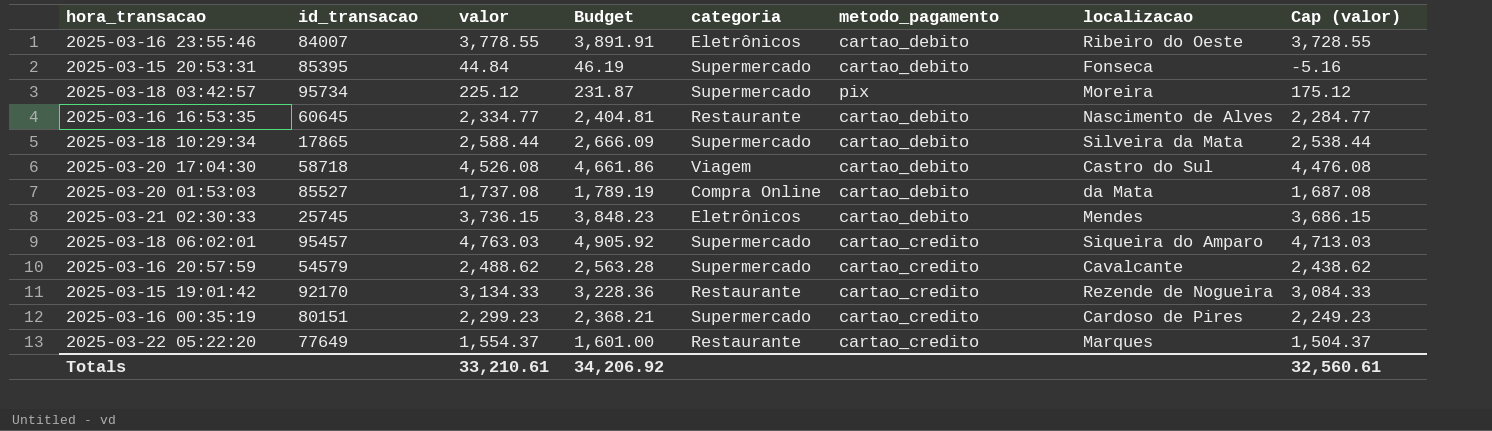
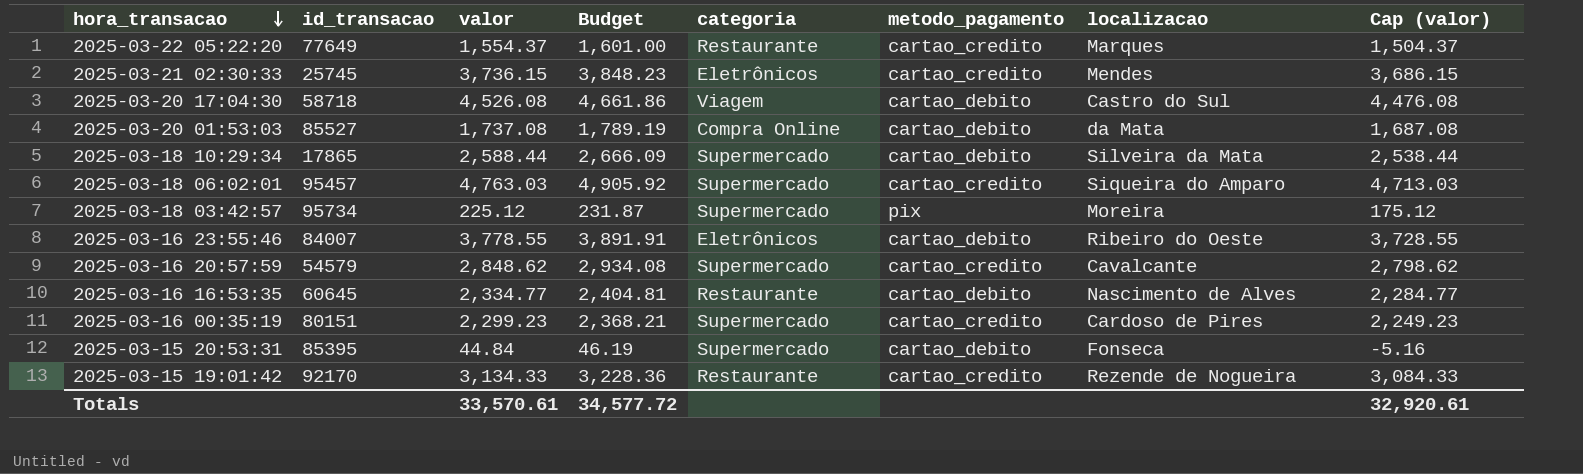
row order: none -> hora_transacao descending
2025-03-21 02:30:33 | metodo_pagamento: cartao_debito -> cartao_credito
2025-03-16 20:57:59 | valor: 2,488.62 -> 2,848.62
2025-03-16 20:57:59 | Budget: 2,563.28 -> 2,934.08
2025-03-16 20:57:59 | Cap (valor): 2,438.62 -> 2,798.62
Totals | valor: 33,210.61 -> 33,570.61
Totals | Budget: 34,206.92 -> 34,577.72
Totals | Cap (valor): 32,560.61 -> 32,920.61

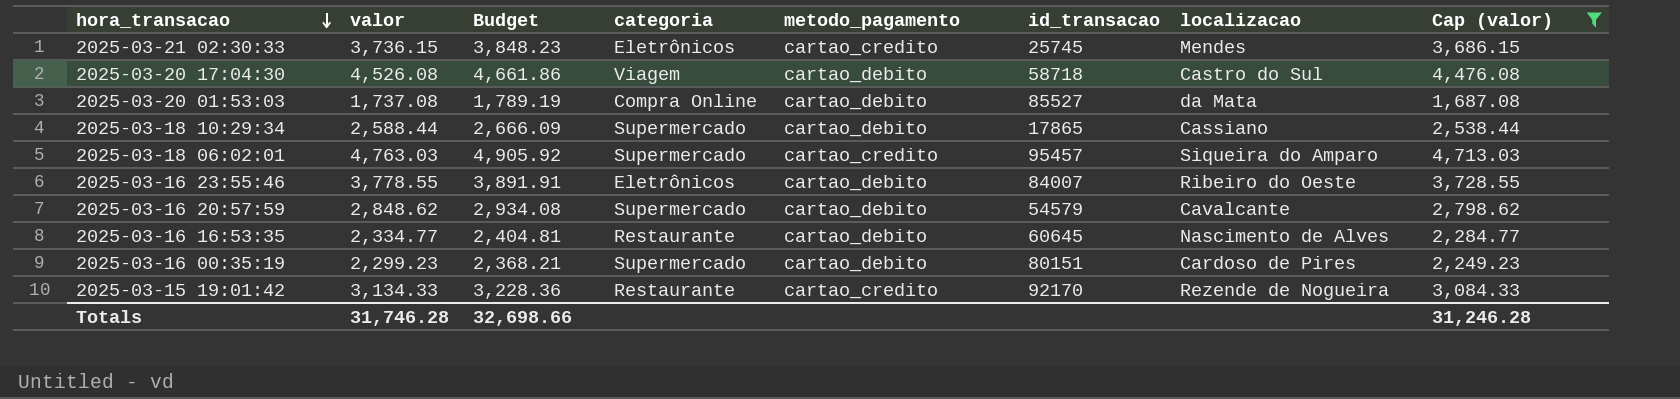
filter: none -> Cap (valor) >= 1,687.08
column id_transacao | position: 2 -> 6
2025-03-18 10:29:34 | localizacao: Silveira da Mata -> Cassiano
2025-03-16 20:57:59 | metodo_pagamento: cartao_credito -> cartao_debito
2025-03-16 00:35:19 | metodo_pagamento: cartao_credito -> cartao_debito
Totals | valor: 33,570.61 -> 31,746.28
Totals | Budget: 34,577.72 -> 32,698.66
Totals | Cap (valor): 32,920.61 -> 31,246.28

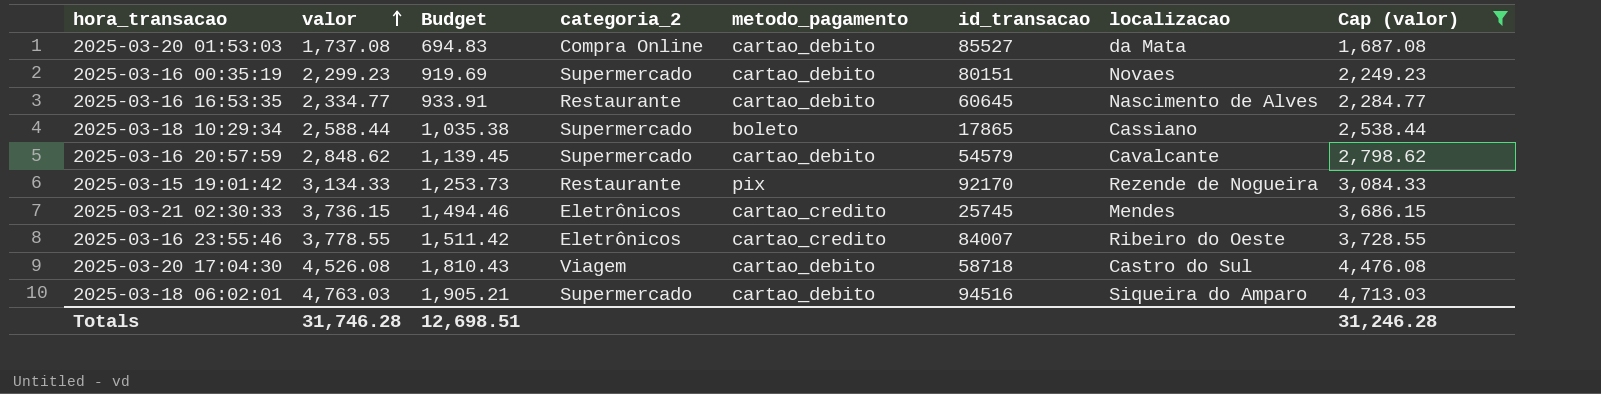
row order: hora_transacao descending -> valor ascending
column Budget | formula: [valor] * 1.03 -> [valor] * 0.4
column name: categoria -> categoria_2
2025-03-16 00:35:19 | localizacao: Cardoso de Pires -> Novaes
2025-03-18 10:29:34 | metodo_pagamento: cartao_debito -> boleto
2025-03-15 19:01:42 | metodo_pagamento: cartao_credito -> pix
2025-03-16 23:55:46 | metodo_pagamento: cartao_debito -> cartao_credito
2025-03-18 06:02:01 | metodo_pagamento: cartao_credito -> cartao_debito
2025-03-18 06:02:01 | id_transacao: 95457 -> 94516
Totals | Budget: 32,698.66 -> 12,698.51

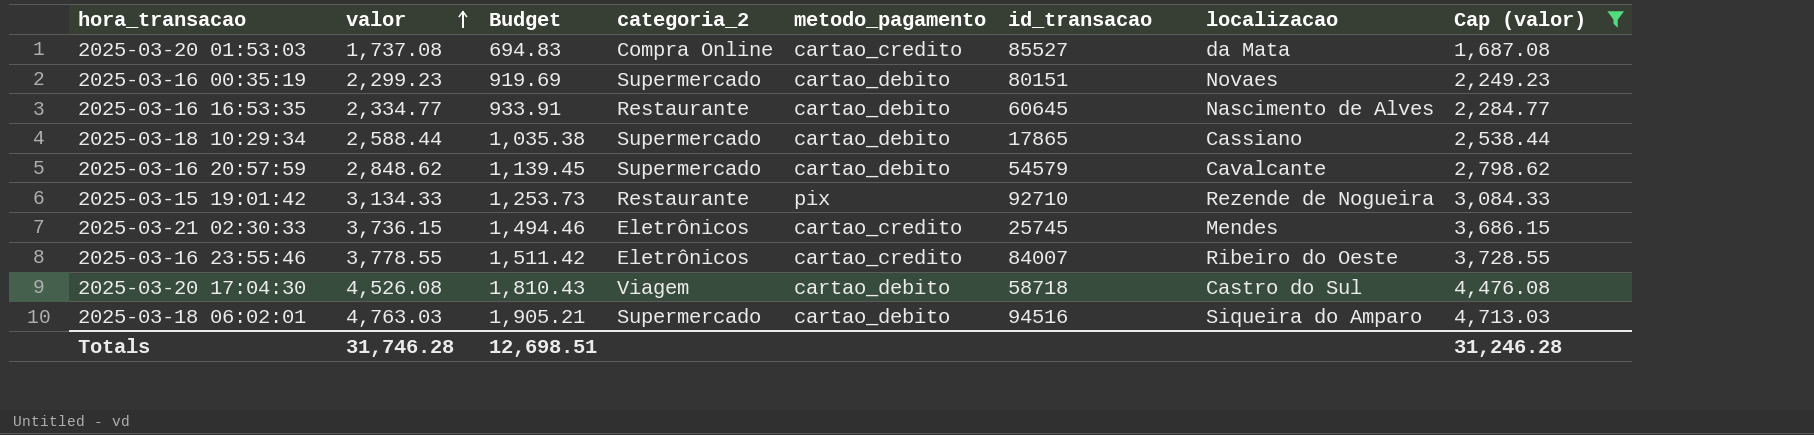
2025-03-20 01:53:03 | metodo_pagamento: cartao_debito -> cartao_credito
2025-03-18 10:29:34 | metodo_pagamento: boleto -> cartao_debito
2025-03-15 19:01:42 | id_transacao: 92170 -> 92710

